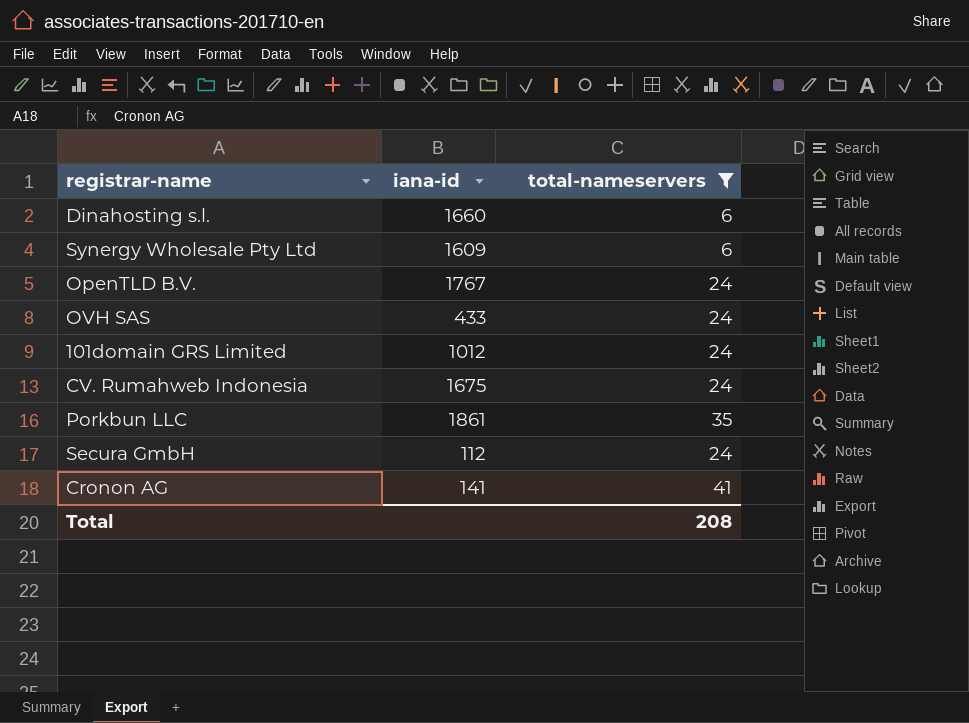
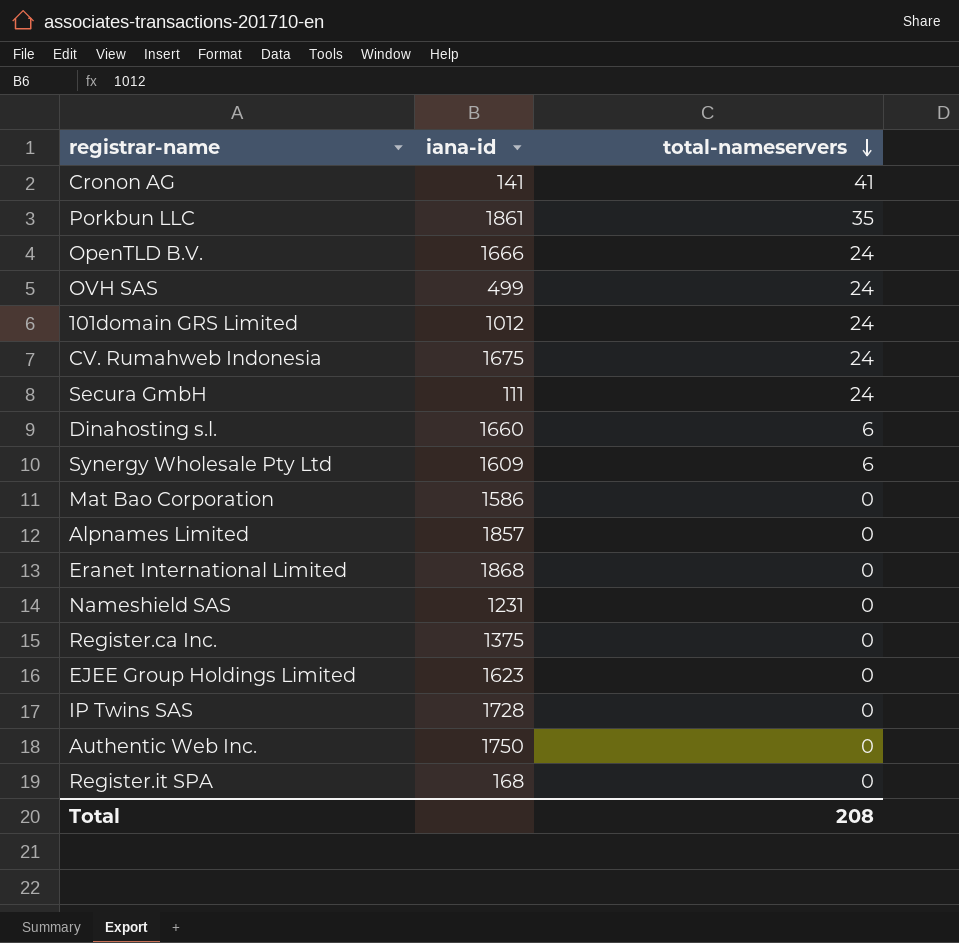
filter: total-nameservers != 0 -> none
row order: none -> total-nameservers descending
OpenTLD B.V. | iana-id: 1767 -> 1666
OVH SAS | iana-id: 433 -> 499
Secura GmbH | iana-id: 112 -> 111

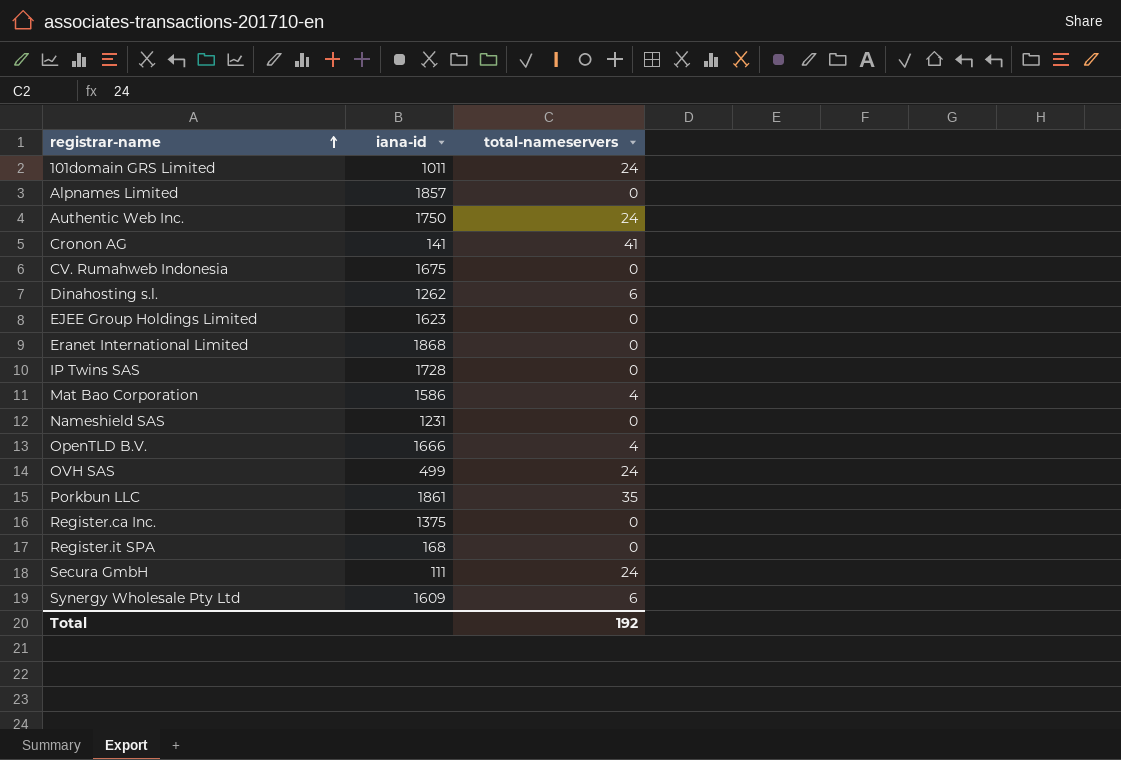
row order: total-nameservers descending -> registrar-name ascending
101domain GRS Limited | iana-id: 1012 -> 1011
Authentic Web Inc. | total-nameservers: 0 -> 24
CV. Rumahweb Indonesia | total-nameservers: 24 -> 0
Dinahosting s.l. | iana-id: 1660 -> 1262
Mat Bao Corporation | total-nameservers: 0 -> 4
OpenTLD B.V. | total-nameservers: 24 -> 4
Total | total-nameservers: 208 -> 192

